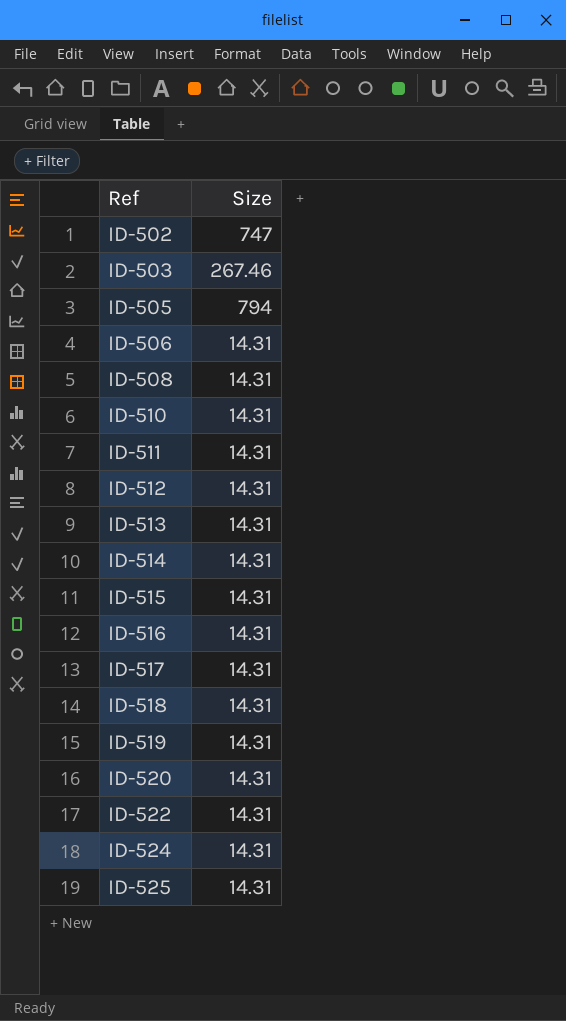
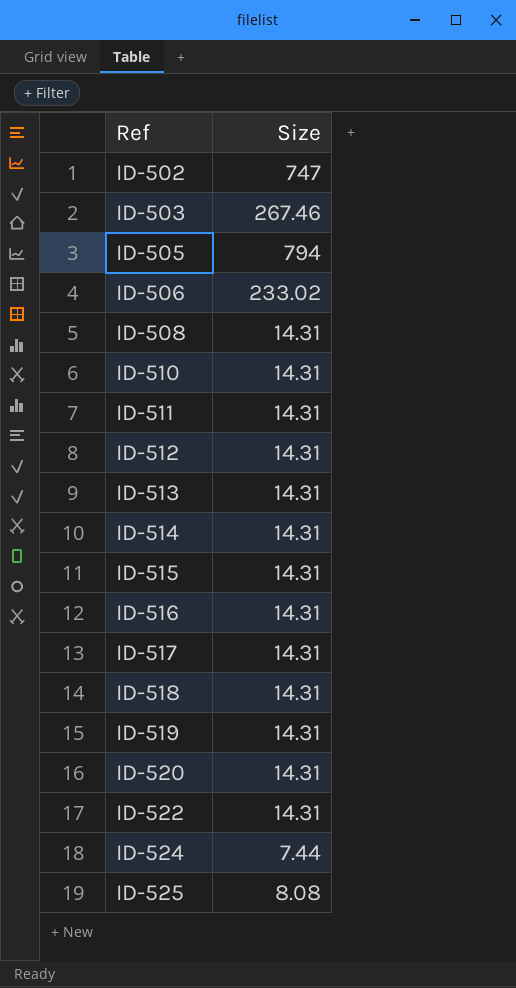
ID-506 | Size: 14.31 -> 233.02
ID-524 | Size: 14.31 -> 7.44
ID-525 | Size: 14.31 -> 8.08

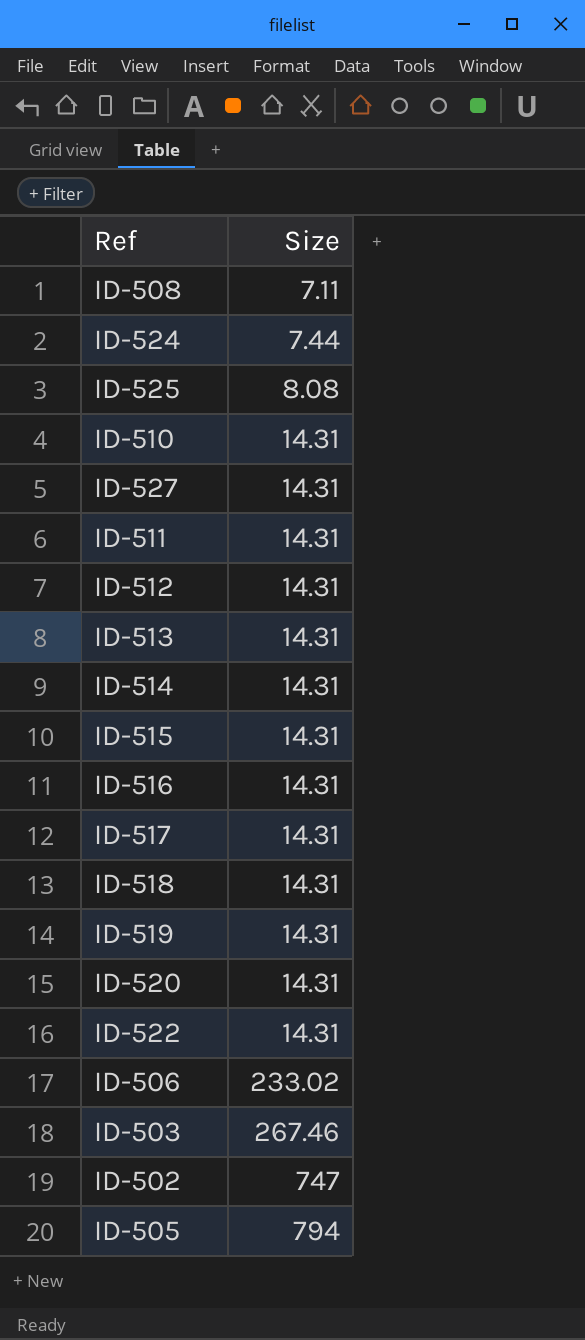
row order: Ref ascending -> Size ascending
ID-508 | Size: 14.31 -> 7.11
row ID-527: none -> 14.31

